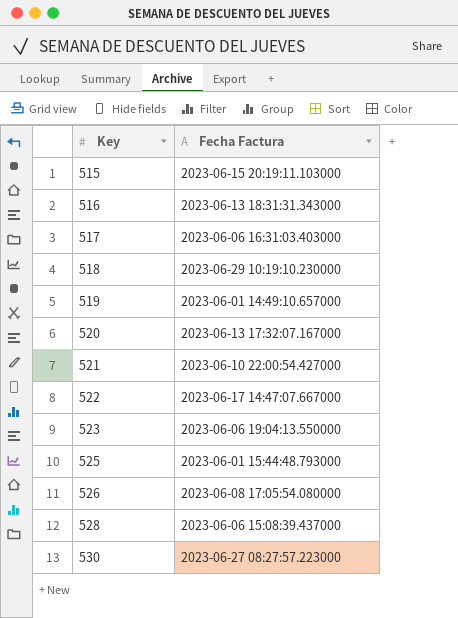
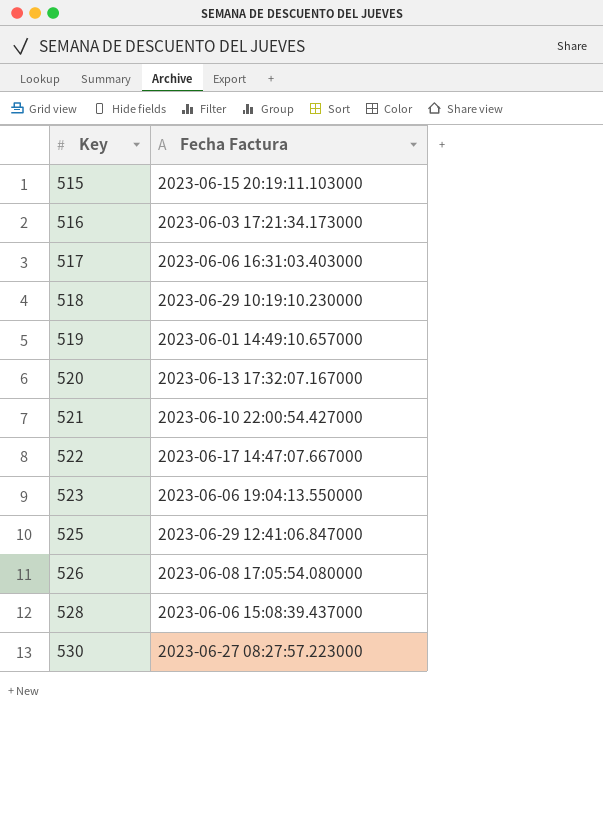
516 | Fecha Factura: 2023-06-13 18:31:31.343000 -> 2023-06-03 17:21:34.173000
525 | Fecha Factura: 2023-06-01 15:44:48.793000 -> 2023-06-29 12:41:06.847000

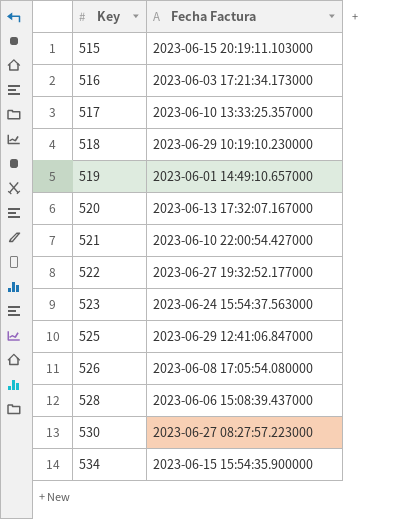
517 | Fecha Factura: 2023-06-06 16:31:03.403000 -> 2023-06-10 13:33:25.357000
522 | Fecha Factura: 2023-06-17 14:47:07.667000 -> 2023-06-27 19:32:52.177000
523 | Fecha Factura: 2023-06-06 19:04:13.550000 -> 2023-06-24 15:54:37.563000
row 534: none -> 2023-06-15 15:54:35.900000

